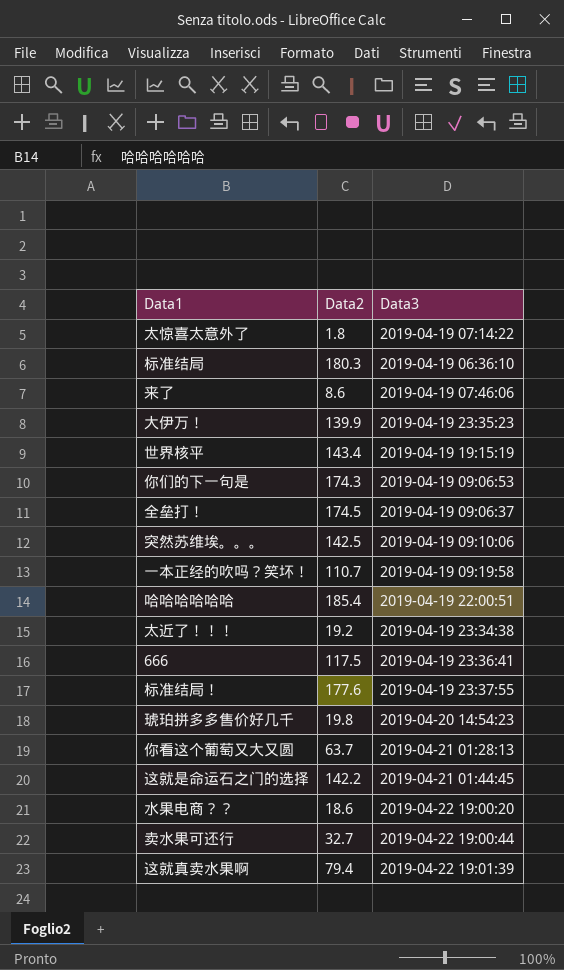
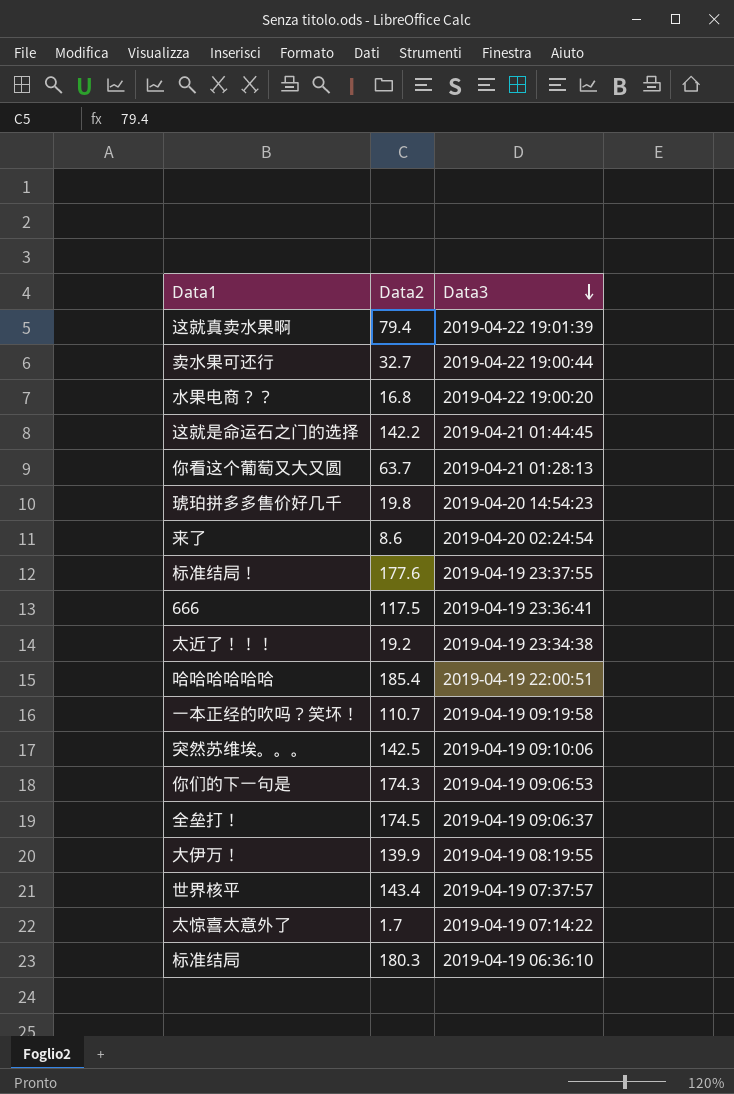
row order: none -> Data3 descending
水果电商？？ | Data2: 18.6 -> 16.8
来了 | Data3: 2019-04-19 07:46:06 -> 2019-04-20 02:24:54
大伊万！ | Data3: 2019-04-19 23:35:23 -> 2019-04-19 08:19:55
世界核平 | Data3: 2019-04-19 19:15:19 -> 2019-04-19 07:37:57
太惊喜太意外了 | Data2: 1.8 -> 1.7

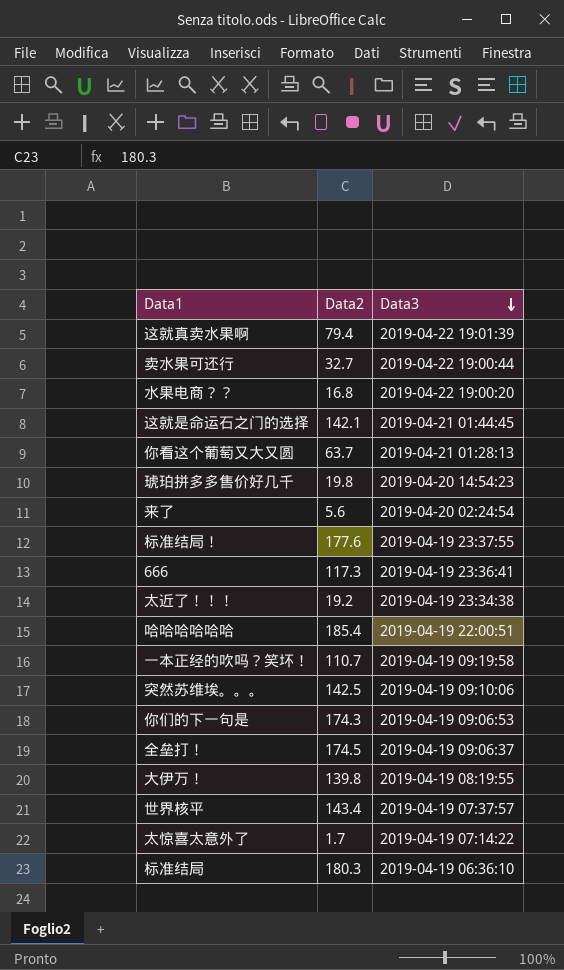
这就是命运石之门的选择 | Data2: 142.2 -> 142.1
来了 | Data2: 8.6 -> 5.6
666 | Data2: 117.5 -> 117.3
大伊万！ | Data2: 139.9 -> 139.8

